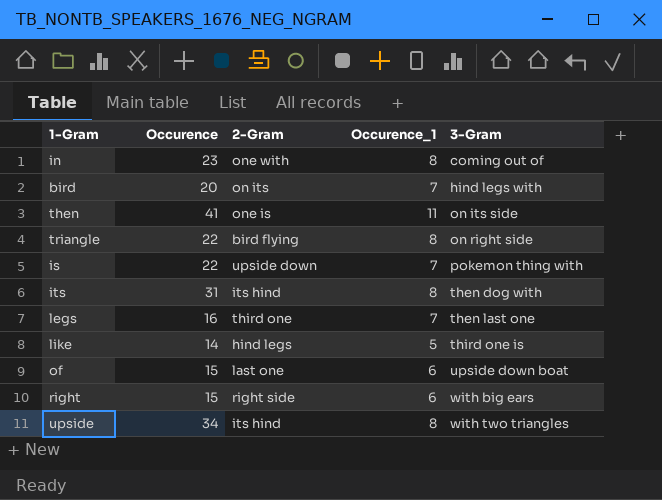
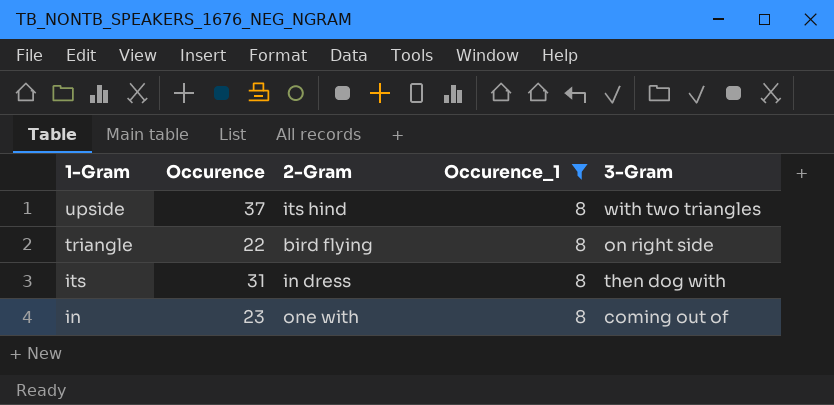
filter: none -> Occurence_1 = 8
row order: 3-Gram ascending -> 1-Gram descending
upside | Occurence: 34 -> 37
its | 2-Gram: its hind -> in dress

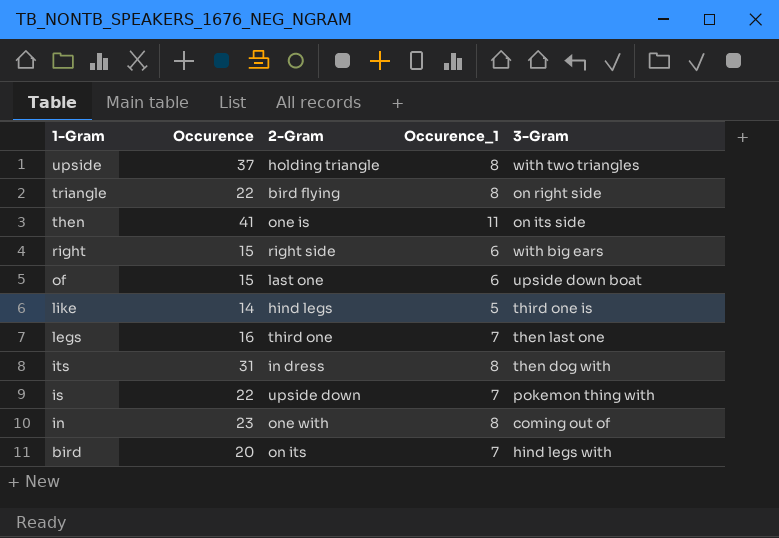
filter: Occurence_1 = 8 -> none
upside | 2-Gram: its hind -> holding triangle

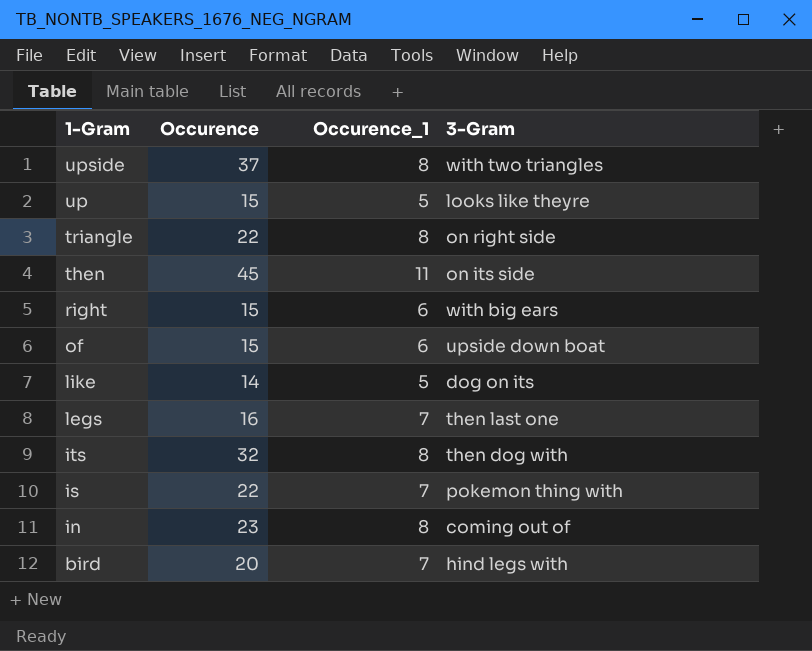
column 2-Gram | position: 3 -> none
row up: none -> 15 | 5 | looks like theyre
then | Occurence: 41 -> 45
like | 3-Gram: third one is -> dog on its
its | Occurence: 31 -> 32

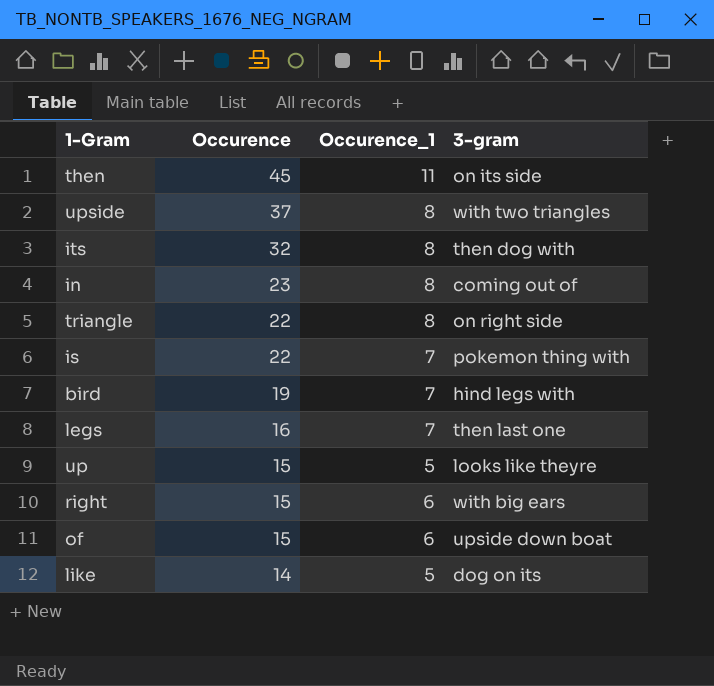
row order: 1-Gram descending -> Occurence descending
column name: 3-Gram -> 3-gram
bird | Occurence: 20 -> 19

